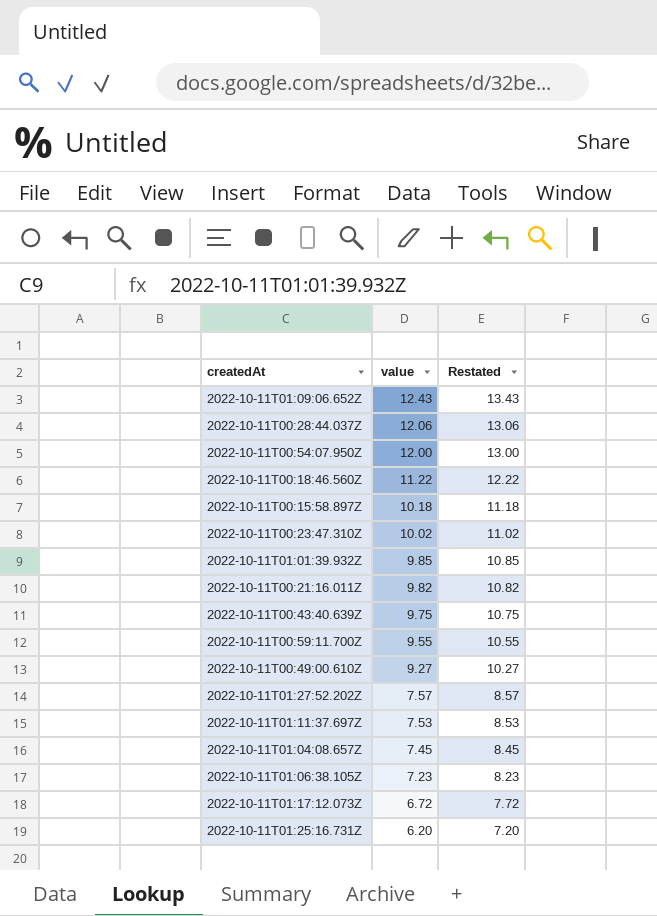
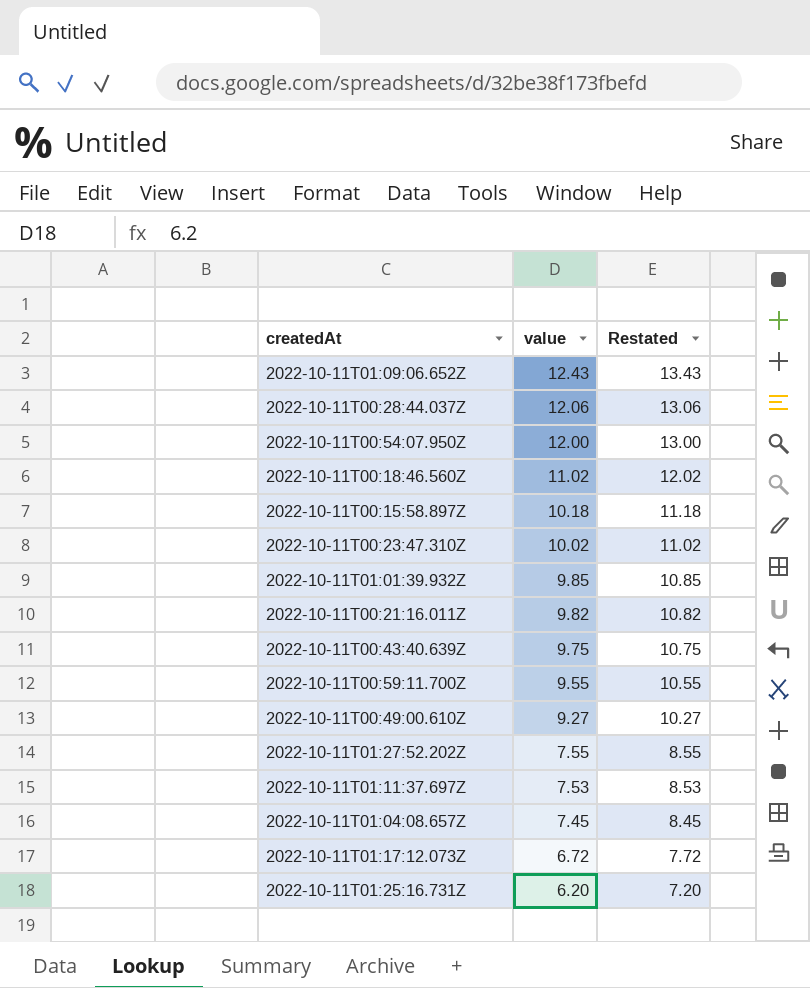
row 2022-10-11T01:06:38.105Z: 7.23 | 8.23 -> none
2022-10-11T00:18:46.560Z | value: 11.22 -> 11.02
2022-10-11T00:18:46.560Z | Restated: 12.22 -> 12.02
2022-10-11T01:27:52.202Z | value: 7.57 -> 7.55
2022-10-11T01:27:52.202Z | Restated: 8.57 -> 8.55

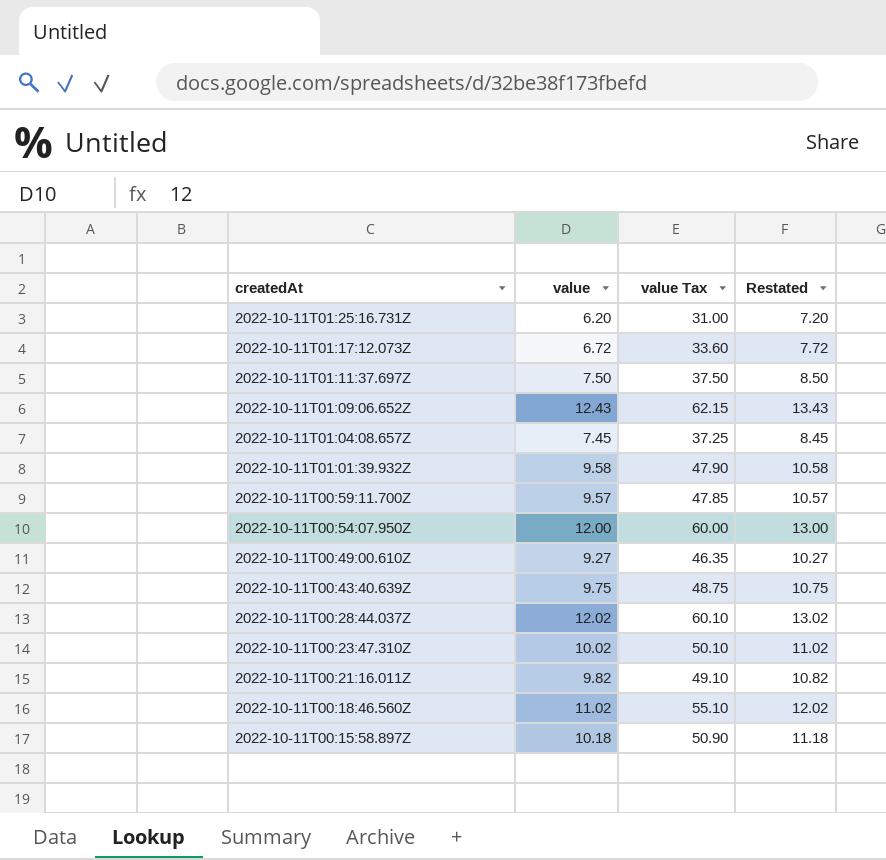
row order: value descending -> createdAt descending
column value Tax | formula: none -> [value] * 5
row 2022-10-11T01:27:52.202Z: 7.55 | 8.55 -> none
2022-10-11T01:11:37.697Z | value: 7.53 -> 7.50
2022-10-11T01:11:37.697Z | Restated: 8.53 -> 8.50
2022-10-11T01:01:39.932Z | value: 9.85 -> 9.58
2022-10-11T01:01:39.932Z | Restated: 10.85 -> 10.58
2022-10-11T00:59:11.700Z | value: 9.55 -> 9.57
2022-10-11T00:59:11.700Z | Restated: 10.55 -> 10.57
2022-10-11T00:28:44.037Z | value: 12.06 -> 12.02
2022-10-11T00:28:44.037Z | Restated: 13.06 -> 13.02

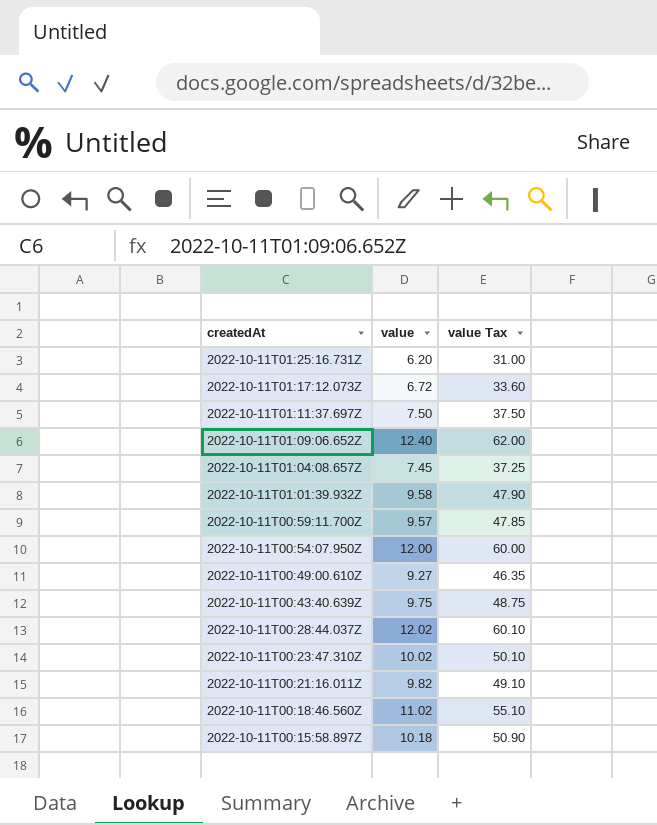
column Restated | formula: [value] + 1 -> none
2022-10-11T01:09:06.652Z | value: 12.43 -> 12.40
2022-10-11T01:09:06.652Z | value Tax: 62.15 -> 62.00

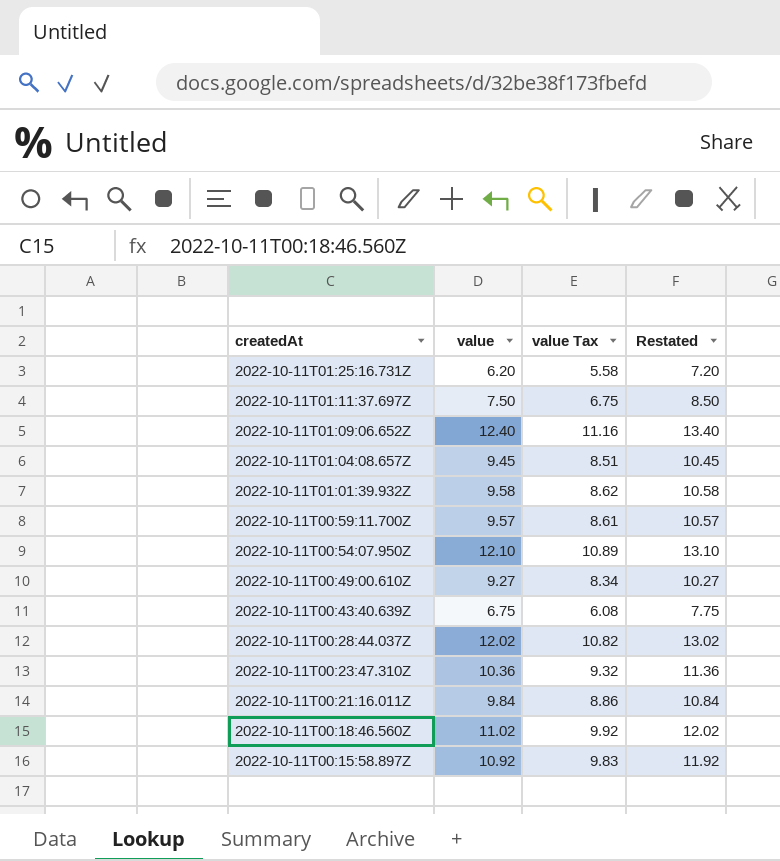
column value Tax | formula: [value] * 5 -> [value] * 0.9
column Restated | formula: none -> [value] + 1
row 2022-10-11T01:17:12.073Z: 6.72 | 33.60 -> none
2022-10-11T01:04:08.657Z | value: 7.45 -> 9.45
2022-10-11T00:54:07.950Z | value: 12.00 -> 12.10
2022-10-11T00:43:40.639Z | value: 9.75 -> 6.75
2022-10-11T00:23:47.310Z | value: 10.02 -> 10.36
2022-10-11T00:21:16.011Z | value: 9.82 -> 9.84
2022-10-11T00:15:58.897Z | value: 10.18 -> 10.92

